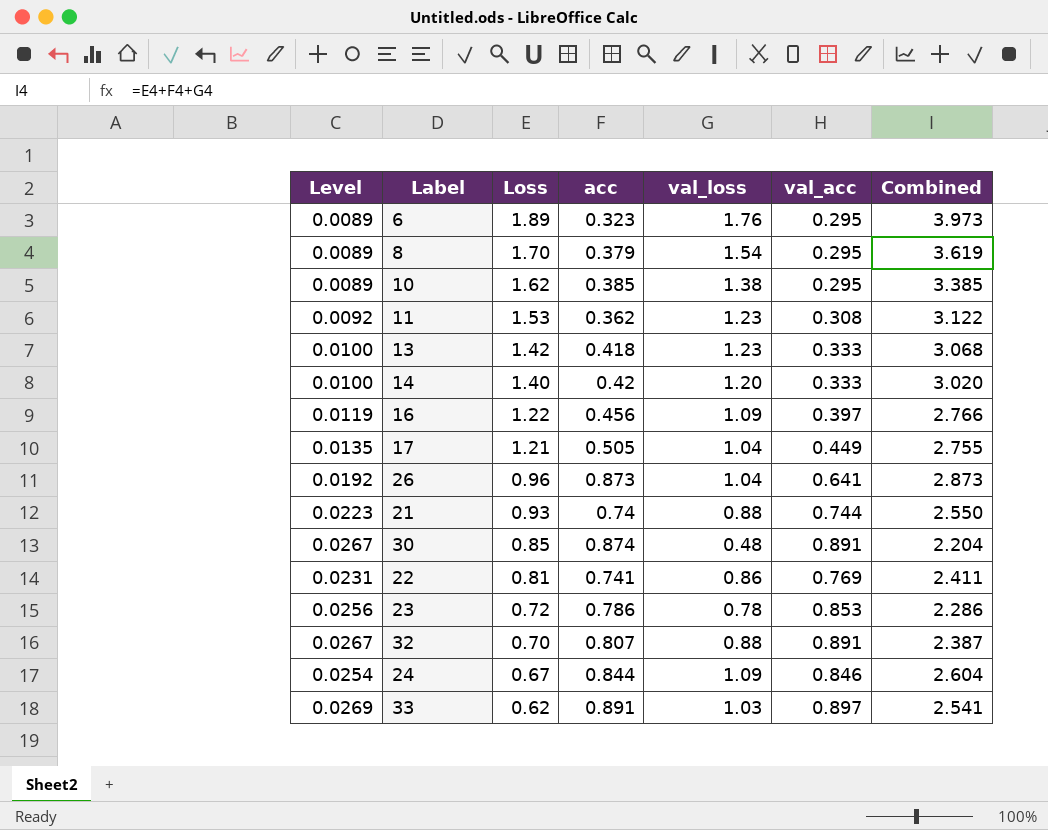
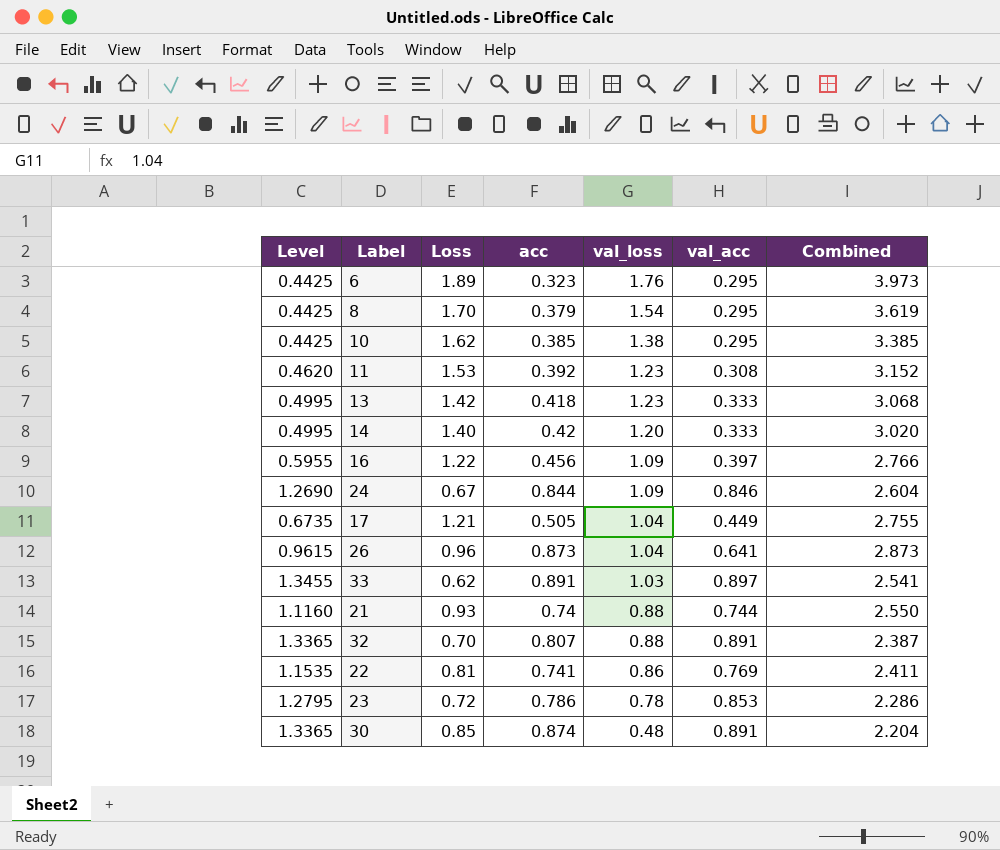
row order: Loss descending -> val_loss descending
column Level | formula: [val_acc] * 0.03 -> [val_acc] * 1.5
11 | acc: 0.362 -> 0.392
11 | Combined: 3.122 -> 3.152

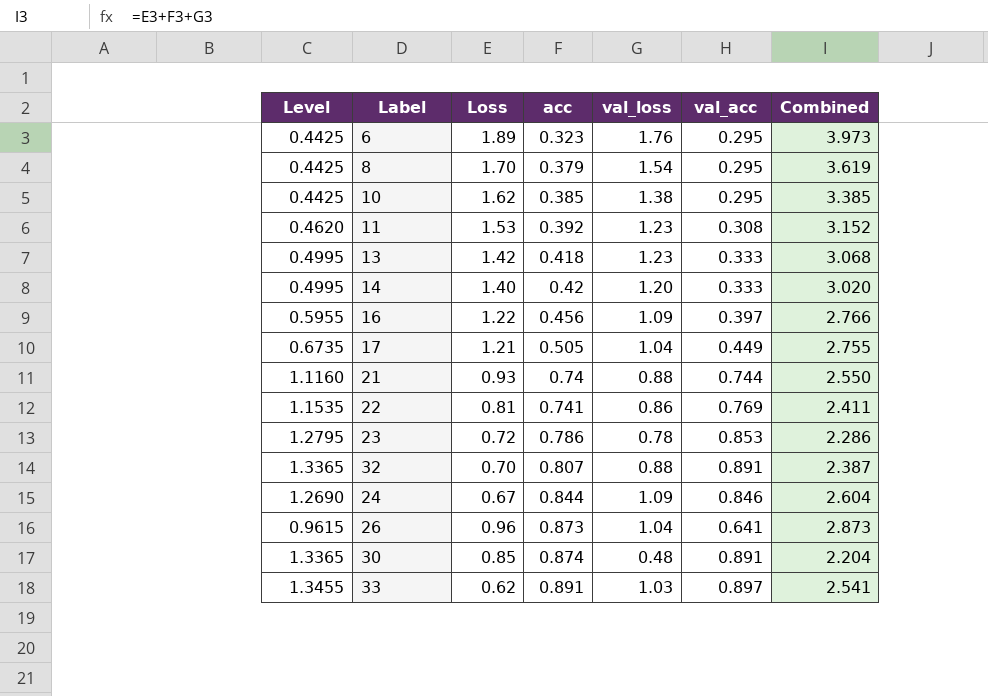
row order: val_loss descending -> acc ascending

